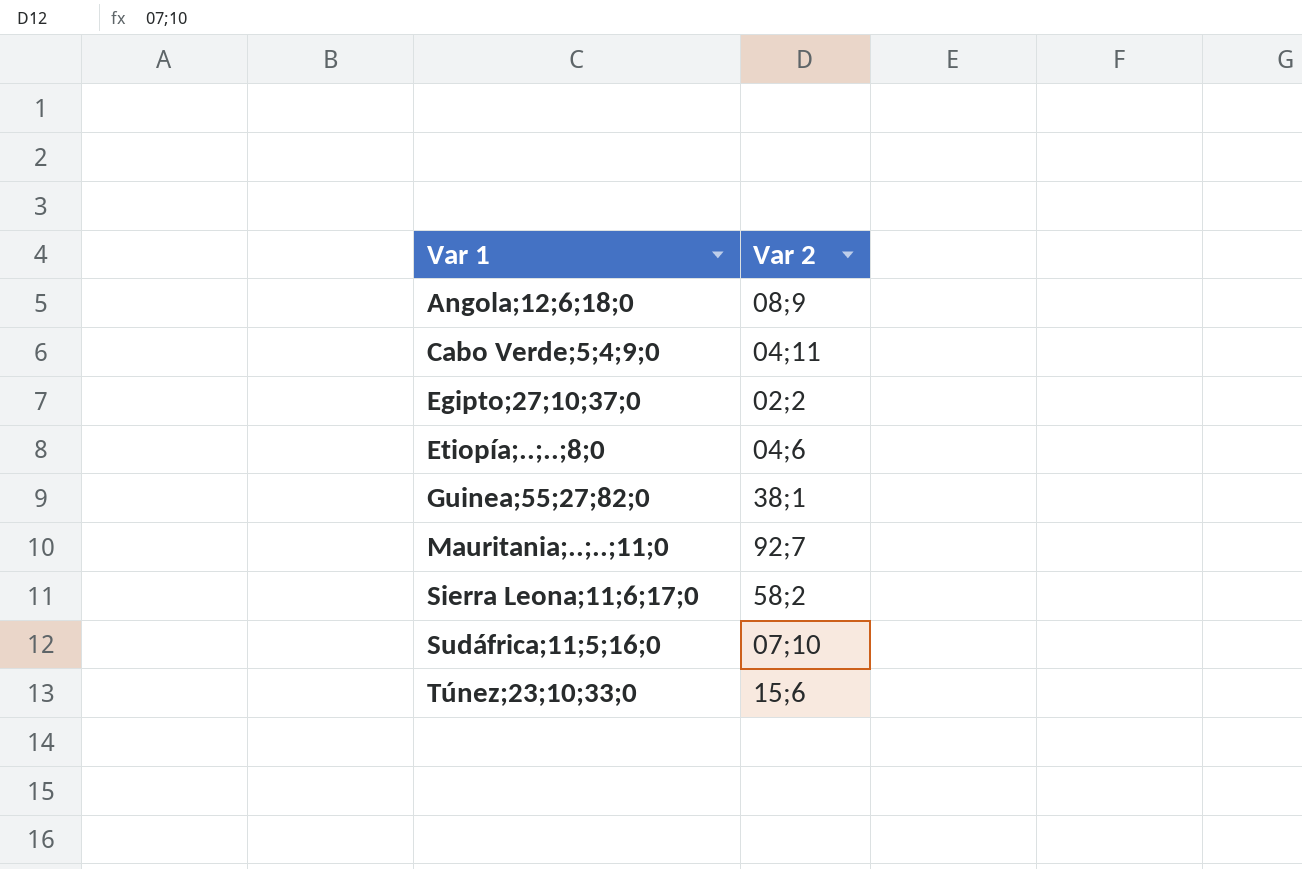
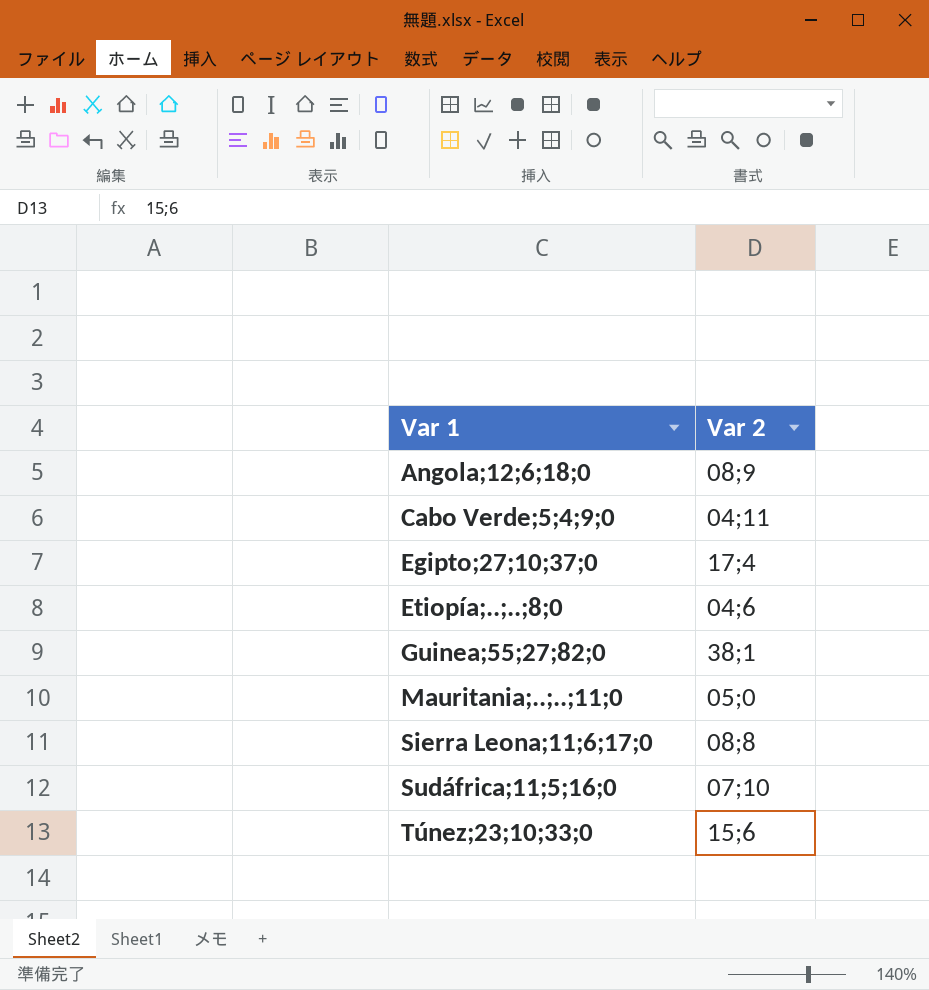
Egipto;27;10;37;0 | Var 2: 02;2 -> 17;4
Mauritania;..;..;11;0 | Var 2: 92;7 -> 05;0
Sierra Leona;11;6;17;0 | Var 2: 58;2 -> 08;8

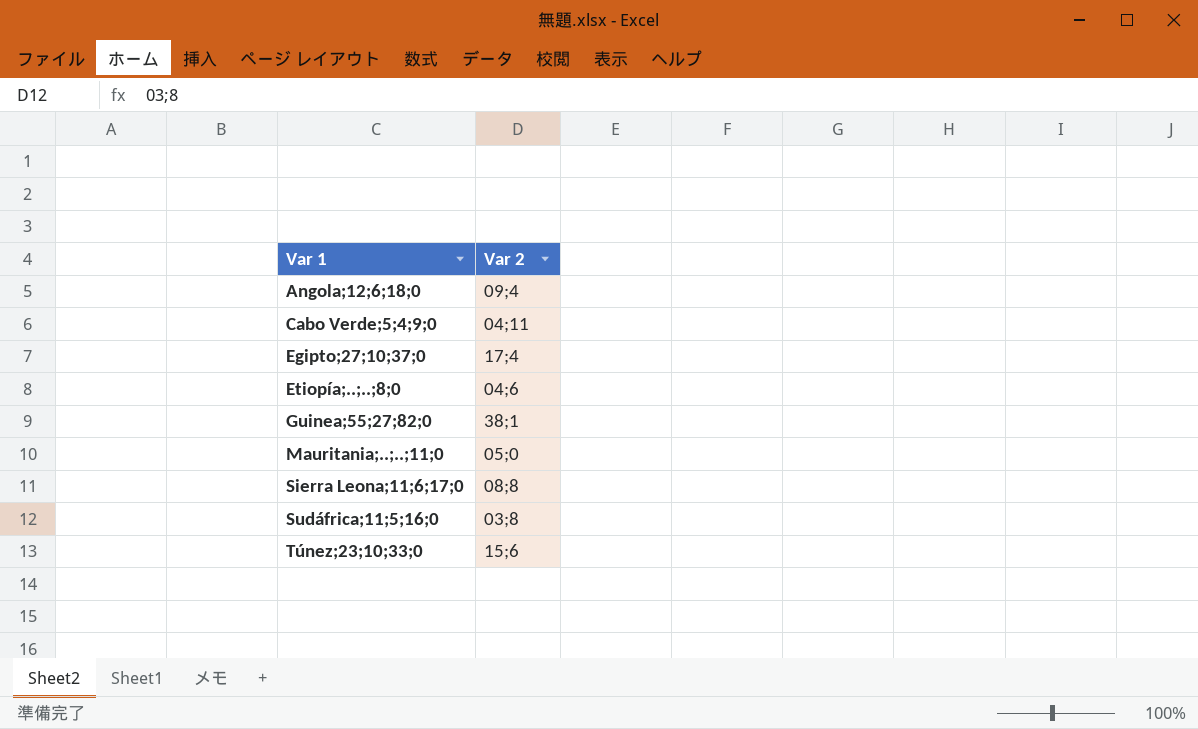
Angola;12;6;18;0 | Var 2: 08;9 -> 09;4
Sudáfrica;11;5;16;0 | Var 2: 07;10 -> 03;8

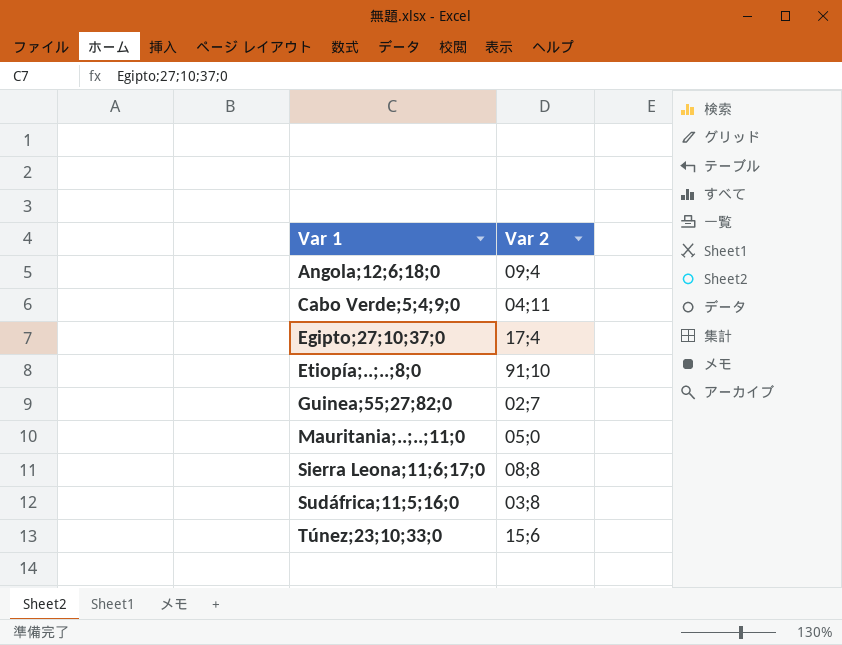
Etiopía;..;..;8;0 | Var 2: 04;6 -> 91;10
Guinea;55;27;82;0 | Var 2: 38;1 -> 02;7

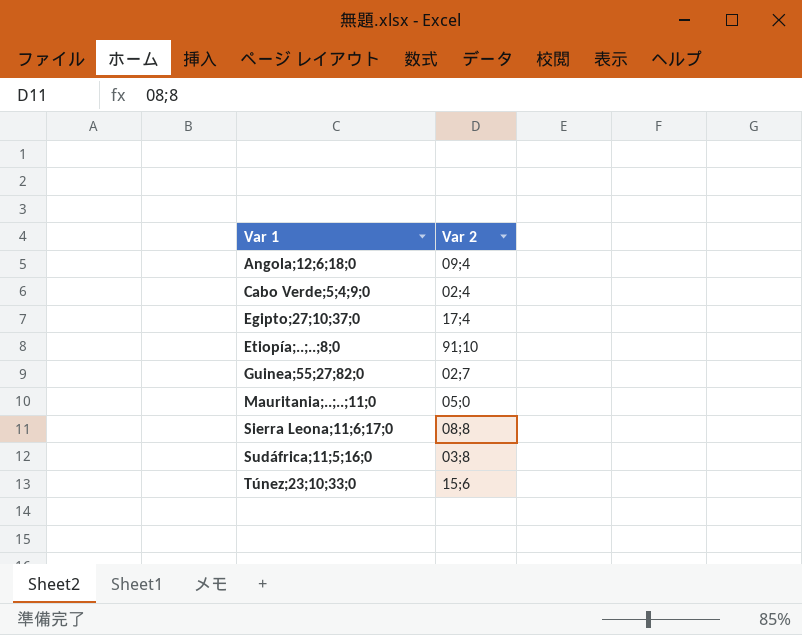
Cabo Verde;5;4;9;0 | Var 2: 04;11 -> 02;4

